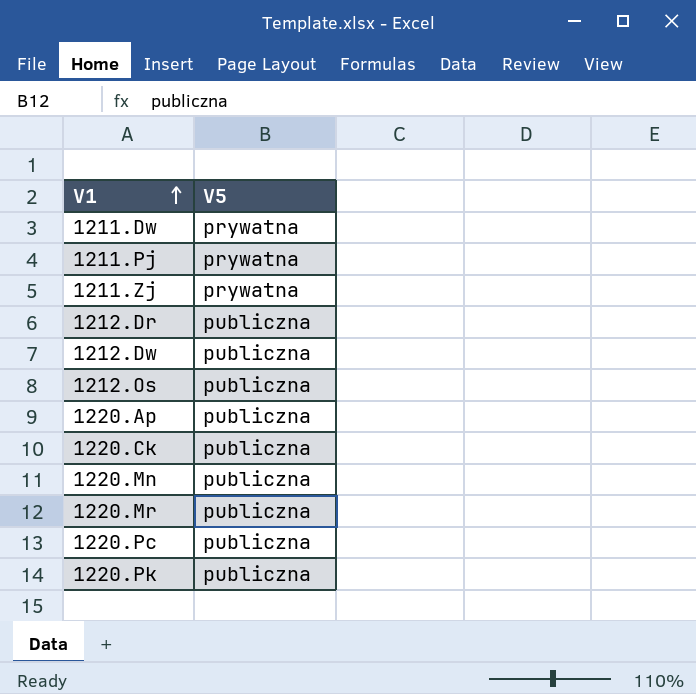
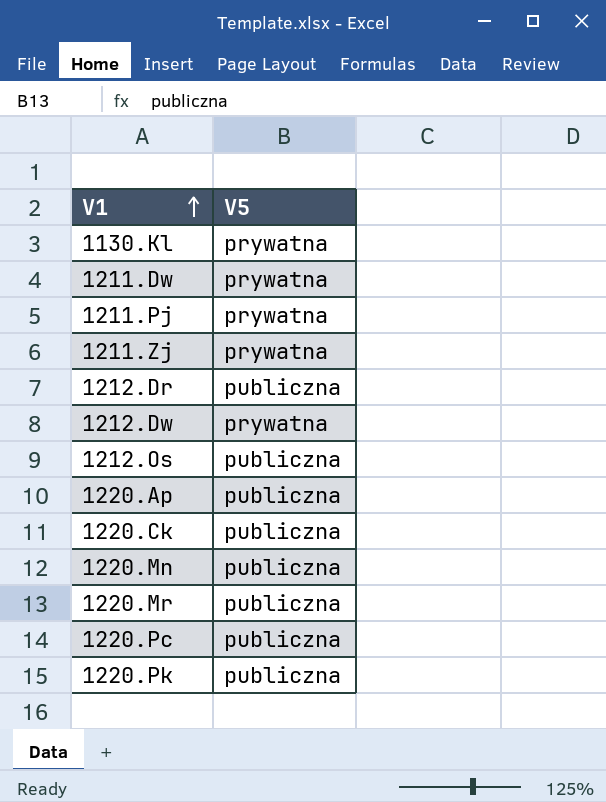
row 1130.Kl: none -> prywatna
1212.Dw | V5: publiczna -> prywatna

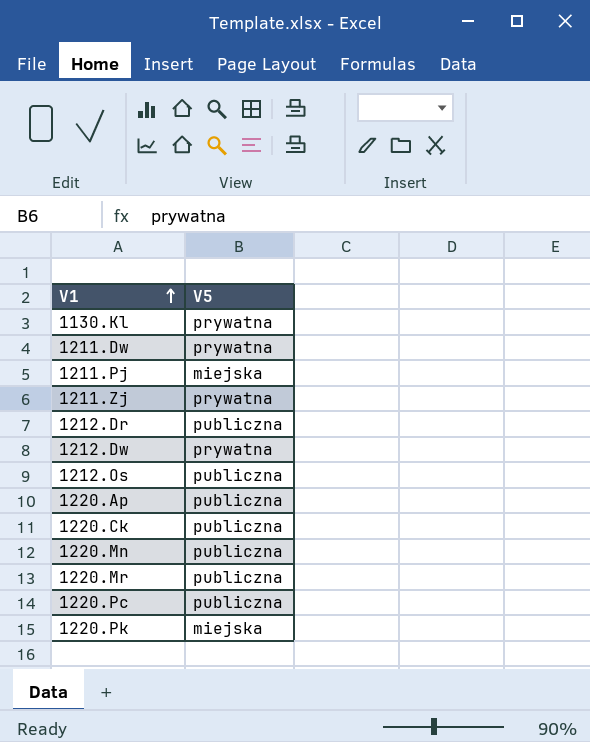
1211.Pj | V5: prywatna -> miejska
1220.Pk | V5: publiczna -> miejska

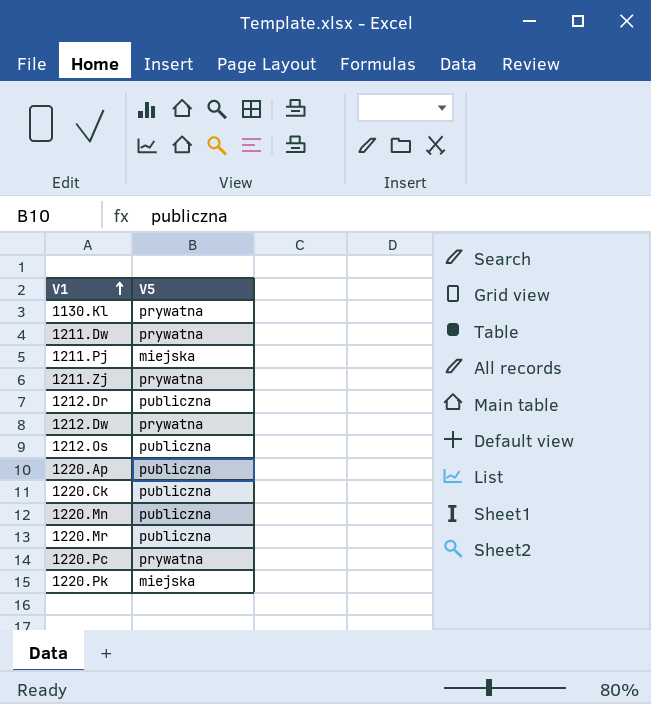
1220.Pc | V5: publiczna -> prywatna

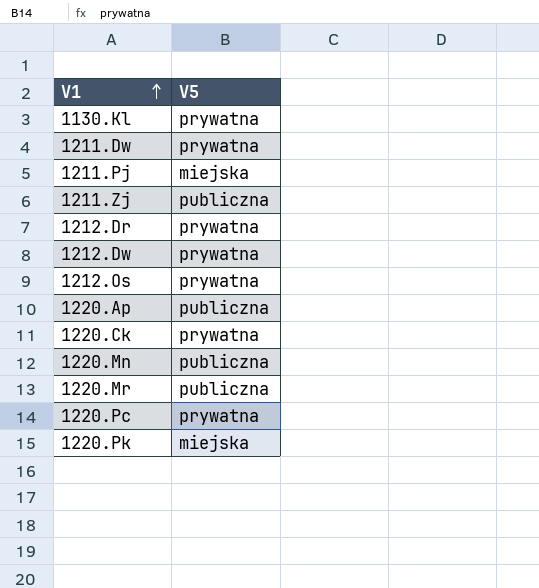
1211.Zj | V5: prywatna -> publiczna
1212.Dr | V5: publiczna -> prywatna
1212.Os | V5: publiczna -> prywatna
1220.Ck | V5: publiczna -> prywatna

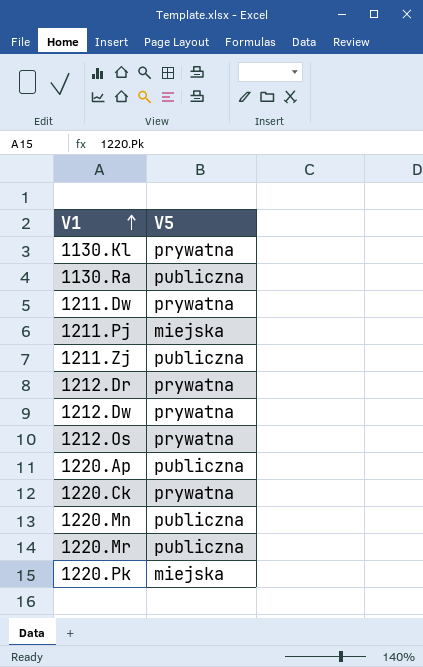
row 1220.Pc: prywatna -> none
row 1130.Ra: none -> publiczna

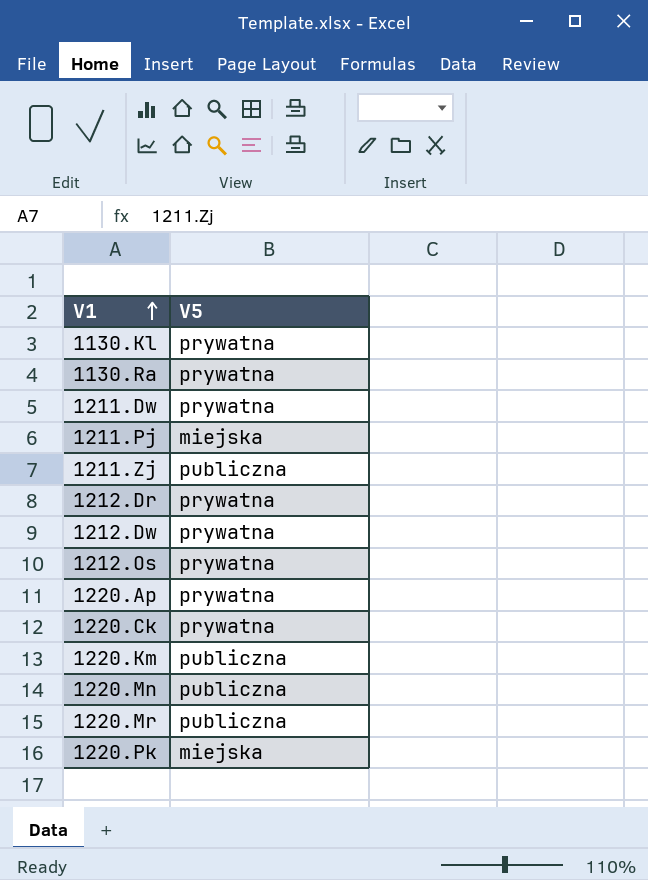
1130.Ra | V5: publiczna -> prywatna
1220.Ap | V5: publiczna -> prywatna
row 1220.Km: none -> publiczna

